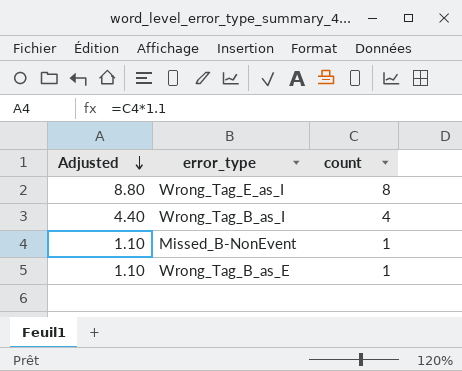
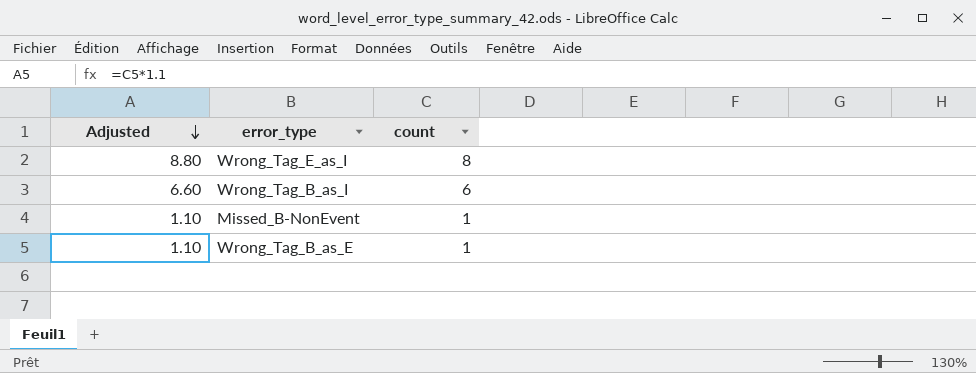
Wrong_Tag_B_as_I | Adjusted: 4.40 -> 6.60
Wrong_Tag_B_as_I | count: 4 -> 6

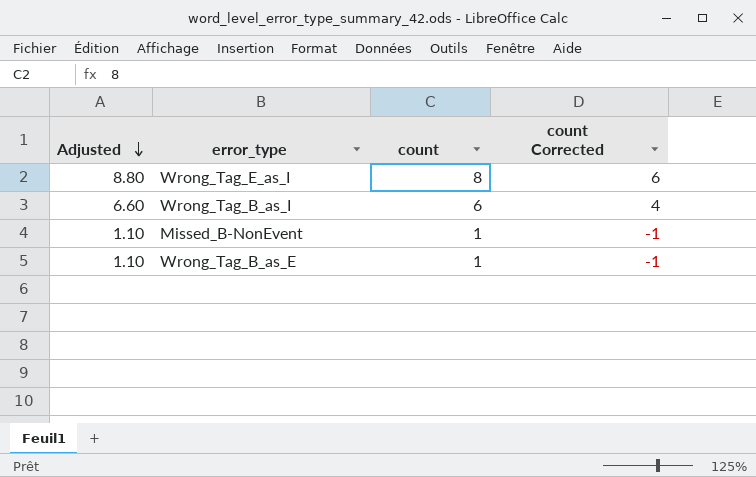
column count Corrected | formula: none -> [count] - 2

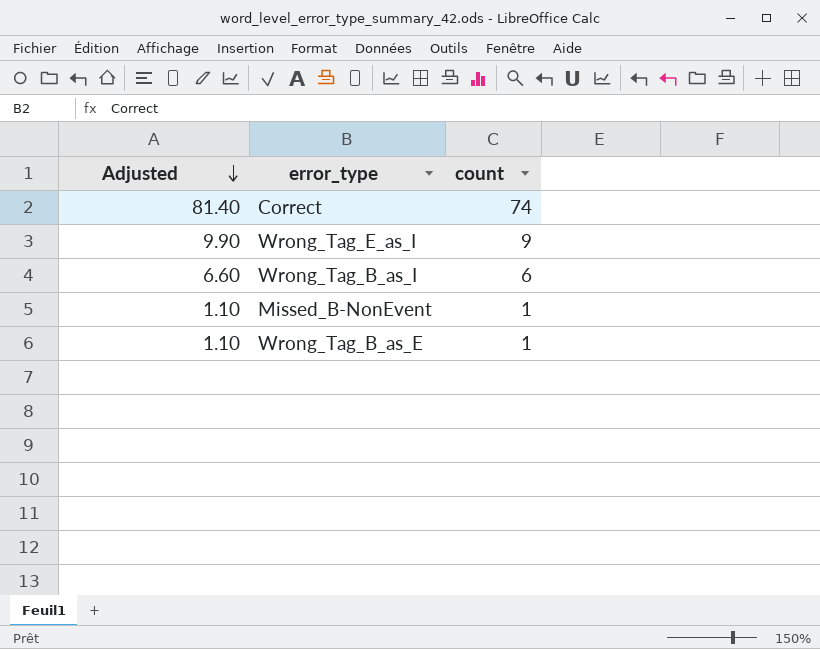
column count Corrected | formula: [count] - 2 -> none
row Correct: none -> 81.40 | 74
Wrong_Tag_E_as_I | Adjusted: 8.80 -> 9.90
Wrong_Tag_E_as_I | count: 8 -> 9

